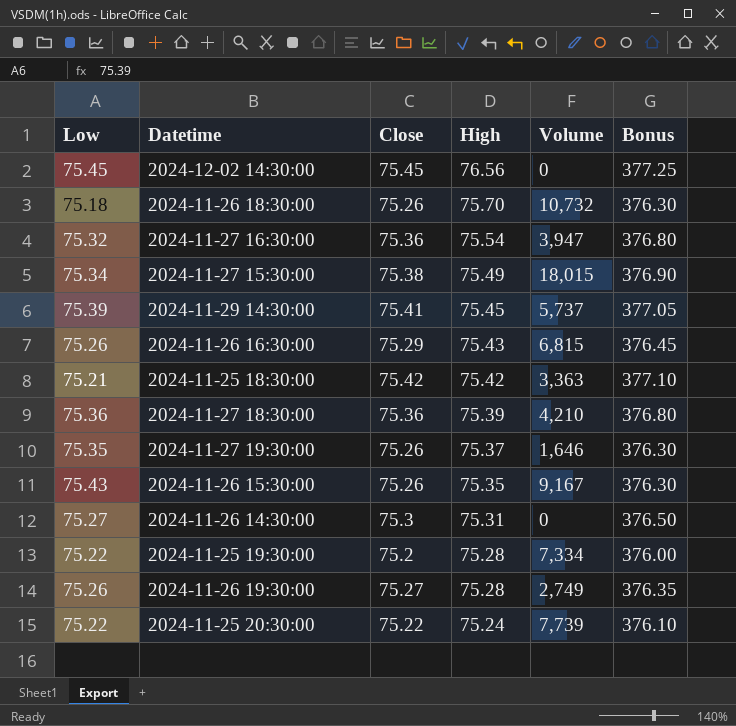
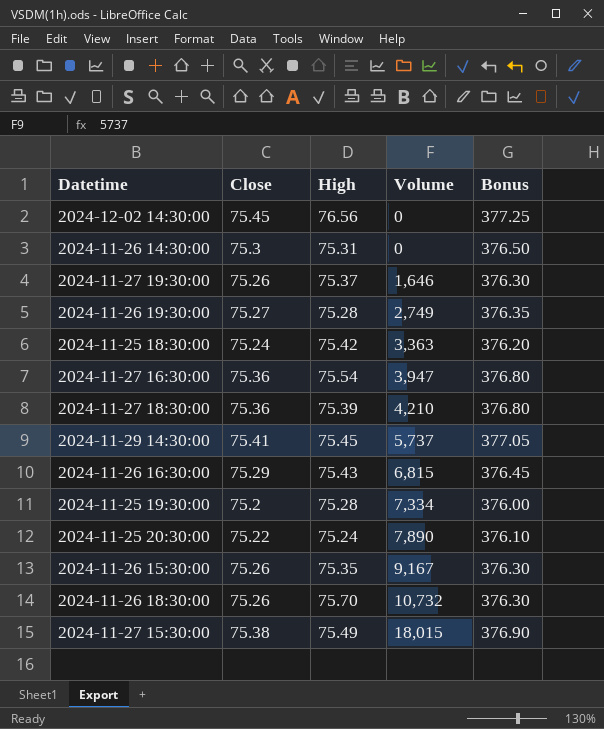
row order: High descending -> Volume ascending
column Low | position: 1 -> none
2024-11-25 18:30:00 | Close: 75.42 -> 75.24
2024-11-25 18:30:00 | Bonus: 377.10 -> 376.20
2024-11-25 20:30:00 | Volume: 7,739 -> 7,890

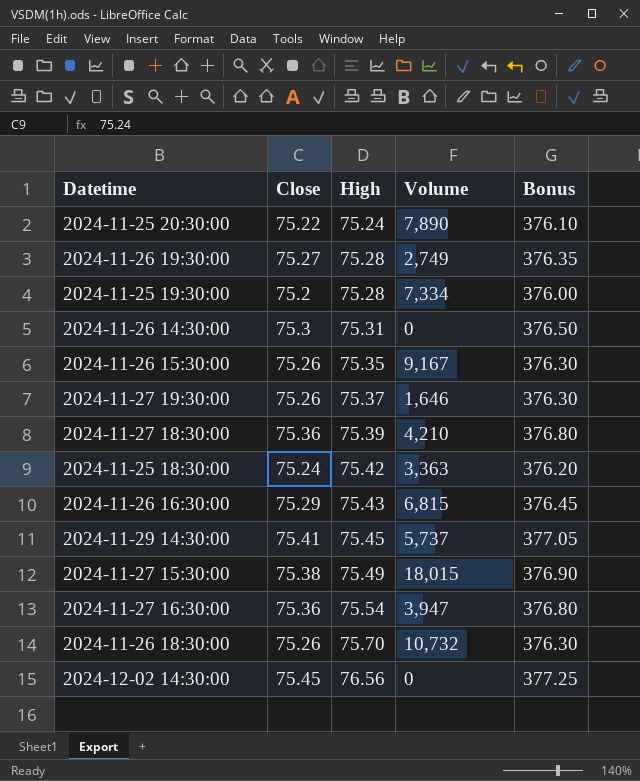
row order: Volume ascending -> High ascending

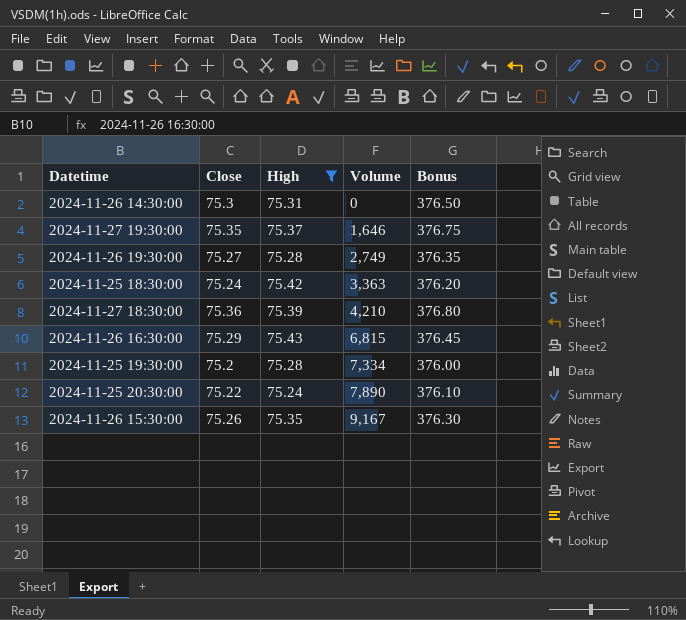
filter: none -> High <= 75.43
row order: High ascending -> Volume ascending
2024-11-27 19:30:00 | Close: 75.26 -> 75.35
2024-11-27 19:30:00 | Bonus: 376.30 -> 376.75

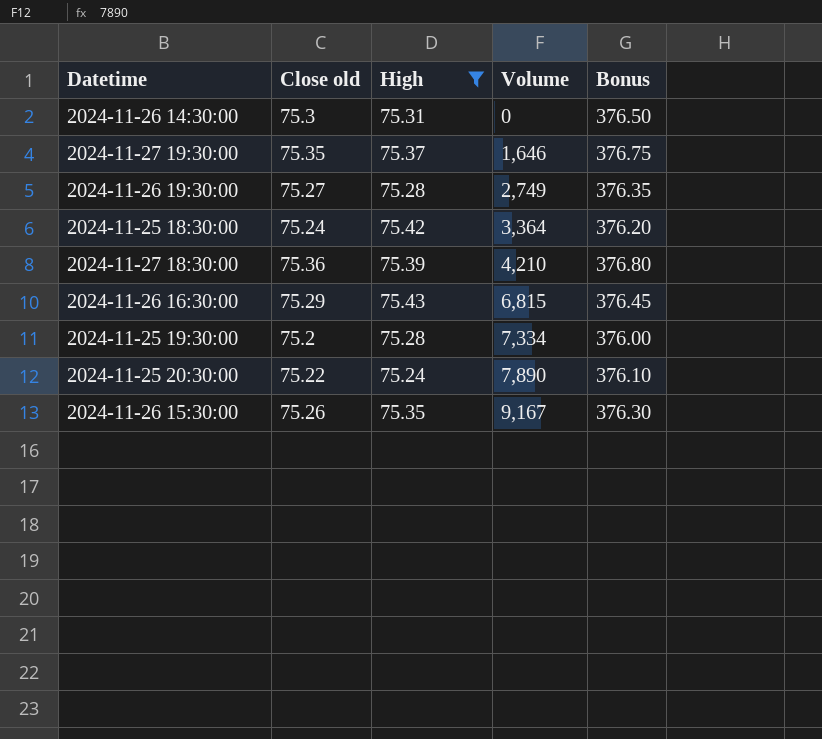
column name: Close -> Close old
2024-11-25 18:30:00 | Volume: 3,363 -> 3,364

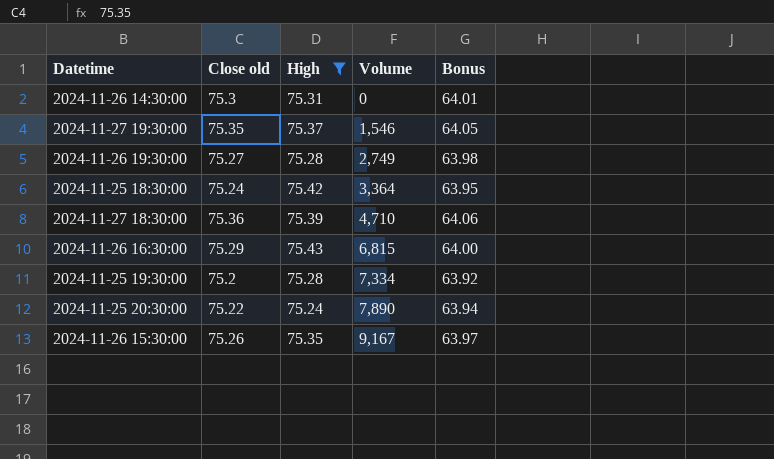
column Bonus | formula: [Close old] * 5 -> [Close old] * 0.85
2024-11-27 19:30:00 | Volume: 1,646 -> 1,546
2024-11-27 18:30:00 | Volume: 4,210 -> 4,710

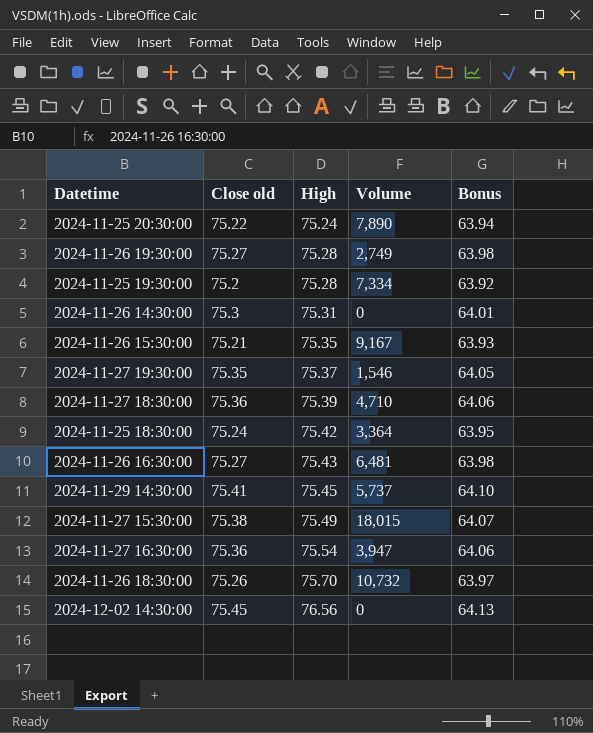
filter: High <= 75.43 -> none
row order: Volume ascending -> High ascending
2024-11-26 15:30:00 | Close old: 75.26 -> 75.21
2024-11-26 15:30:00 | Bonus: 63.97 -> 63.93
2024-11-26 16:30:00 | Close old: 75.29 -> 75.27
2024-11-26 16:30:00 | Volume: 6,815 -> 6,481
2024-11-26 16:30:00 | Bonus: 64.00 -> 63.98

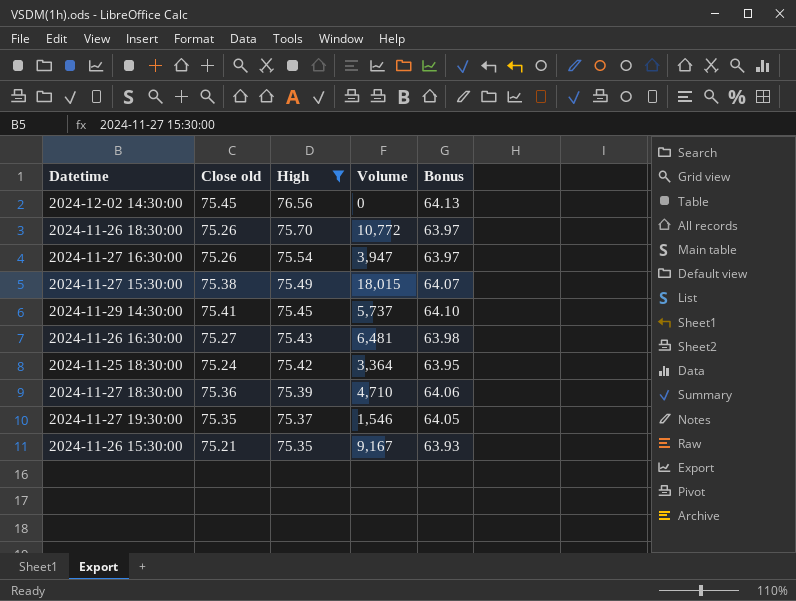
filter: none -> High >= 75.35
row order: High ascending -> High descending
2024-11-26 18:30:00 | Volume: 10,732 -> 10,772
2024-11-27 16:30:00 | Close old: 75.36 -> 75.26
2024-11-27 16:30:00 | Bonus: 64.06 -> 63.97

